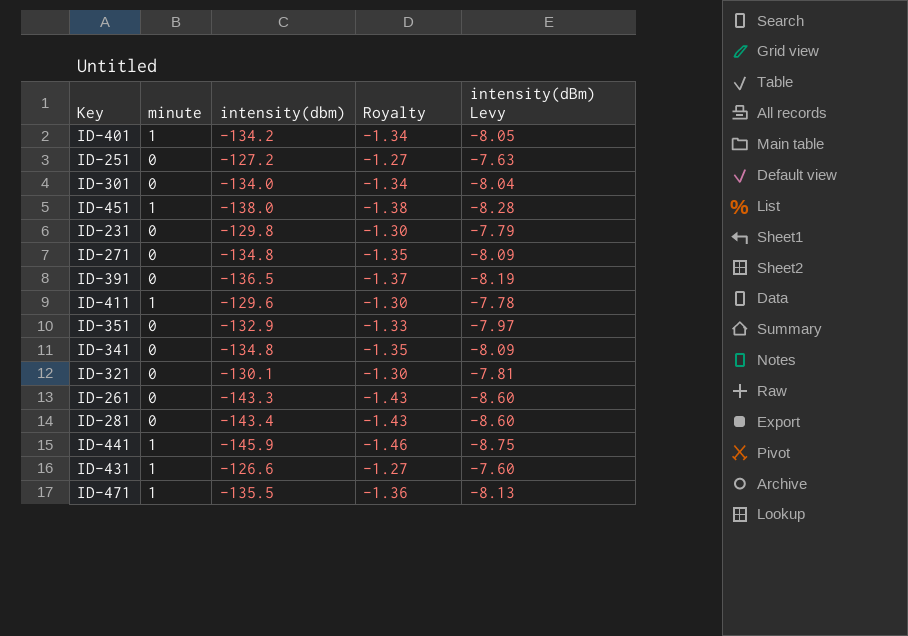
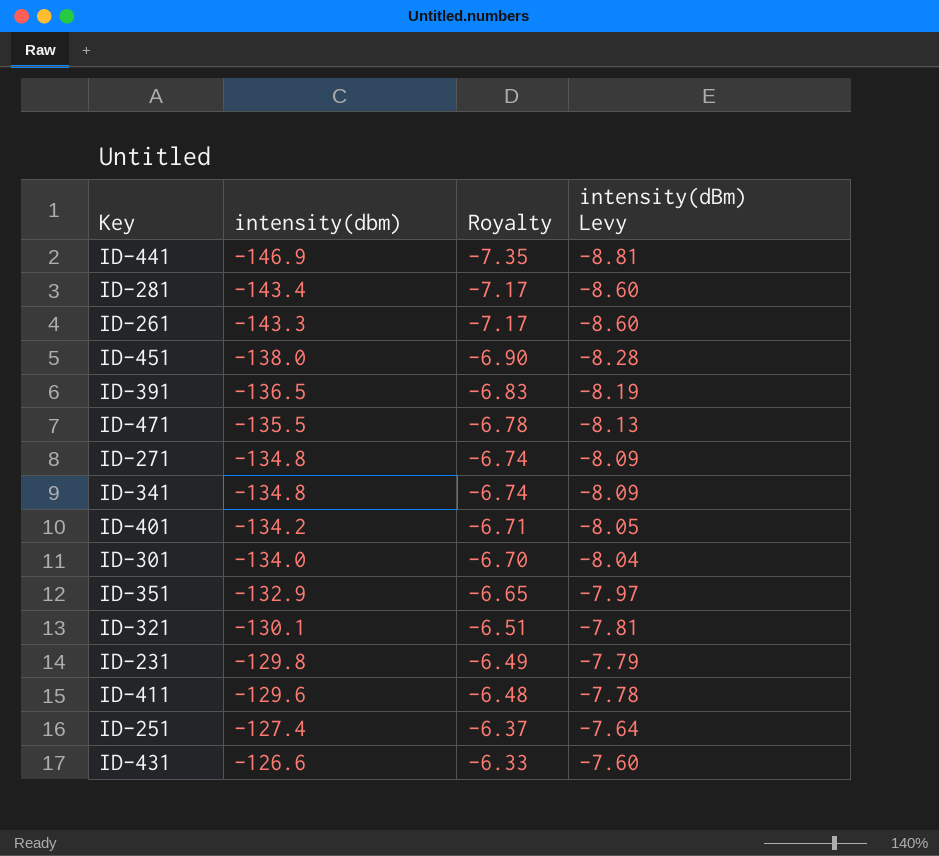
row order: none -> intensity(dbm) ascending
column minute | position: 2 -> none
column Royalty | formula: [intensity(dbm)] * 0.01 -> [intensity(dbm)] * 0.05
ID-441 | intensity(dbm): -145.9 -> -146.9
ID-441 | intensity(dBm) Levy: -8.75 -> -8.81
ID-251 | intensity(dbm): -127.2 -> -127.4
ID-251 | intensity(dBm) Levy: -7.63 -> -7.64

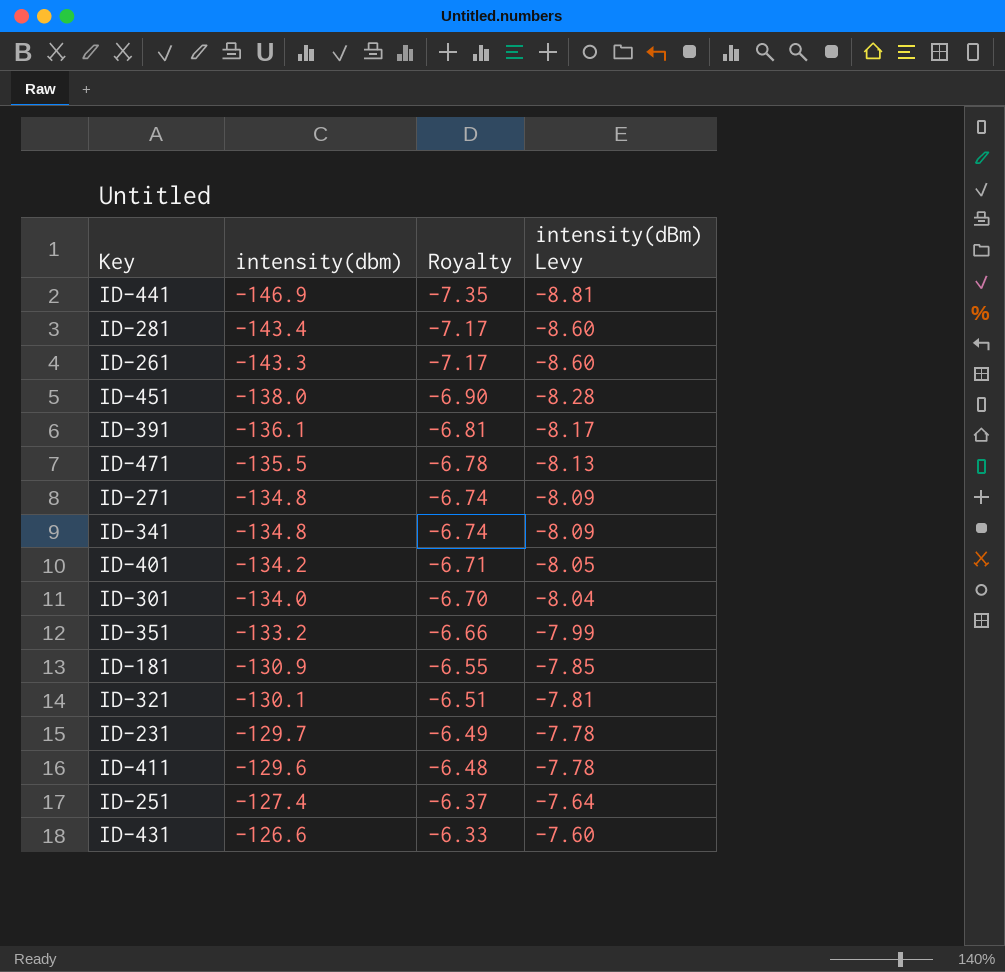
ID-391 | intensity(dbm): -136.5 -> -136.1
ID-391 | Royalty: -6.83 -> -6.81
ID-391 | intensity(dBm) Levy: -8.19 -> -8.17
ID-351 | intensity(dbm): -132.9 -> -133.2
ID-351 | Royalty: -6.65 -> -6.66
ID-351 | intensity(dBm) Levy: -7.97 -> -7.99
row ID-181: none -> -130.9 | -6.55 | -7.85
ID-231 | intensity(dbm): -129.8 -> -129.7
ID-231 | intensity(dBm) Levy: -7.79 -> -7.78

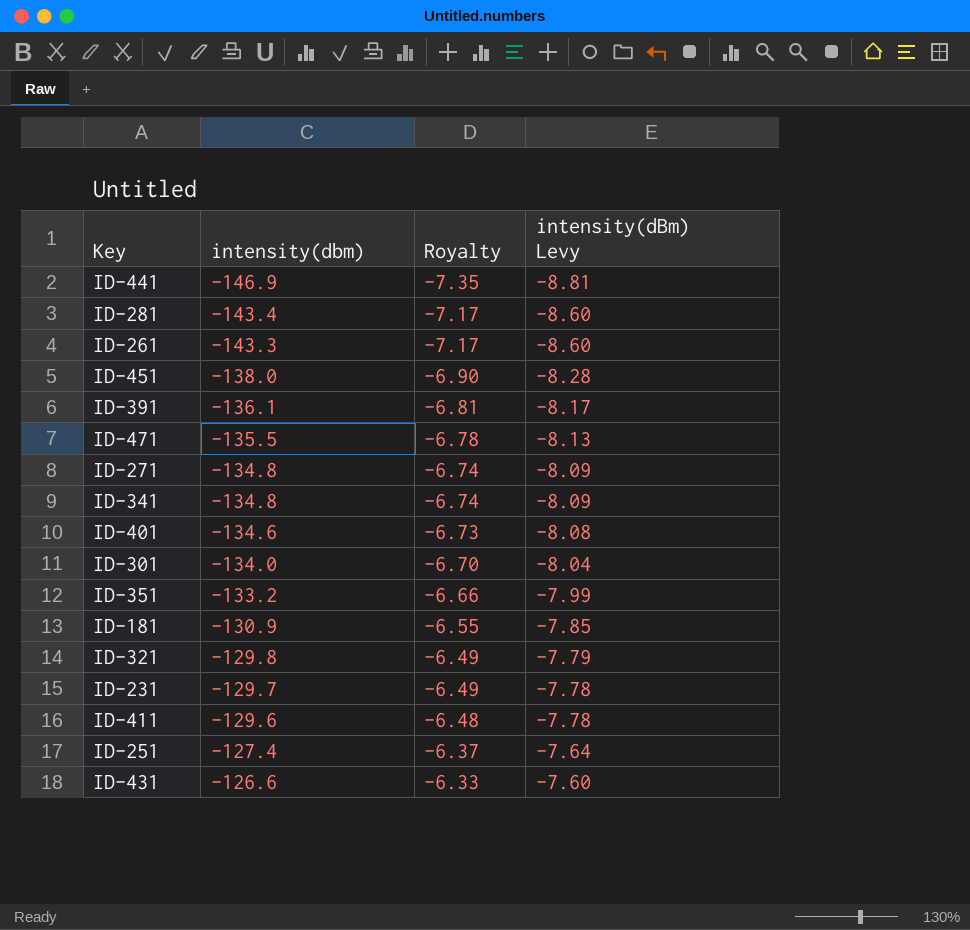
ID-401 | intensity(dbm): -134.2 -> -134.6
ID-401 | Royalty: -6.71 -> -6.73
ID-401 | intensity(dBm) Levy: -8.05 -> -8.08
ID-321 | intensity(dbm): -130.1 -> -129.8
ID-321 | Royalty: -6.51 -> -6.49
ID-321 | intensity(dBm) Levy: -7.81 -> -7.79

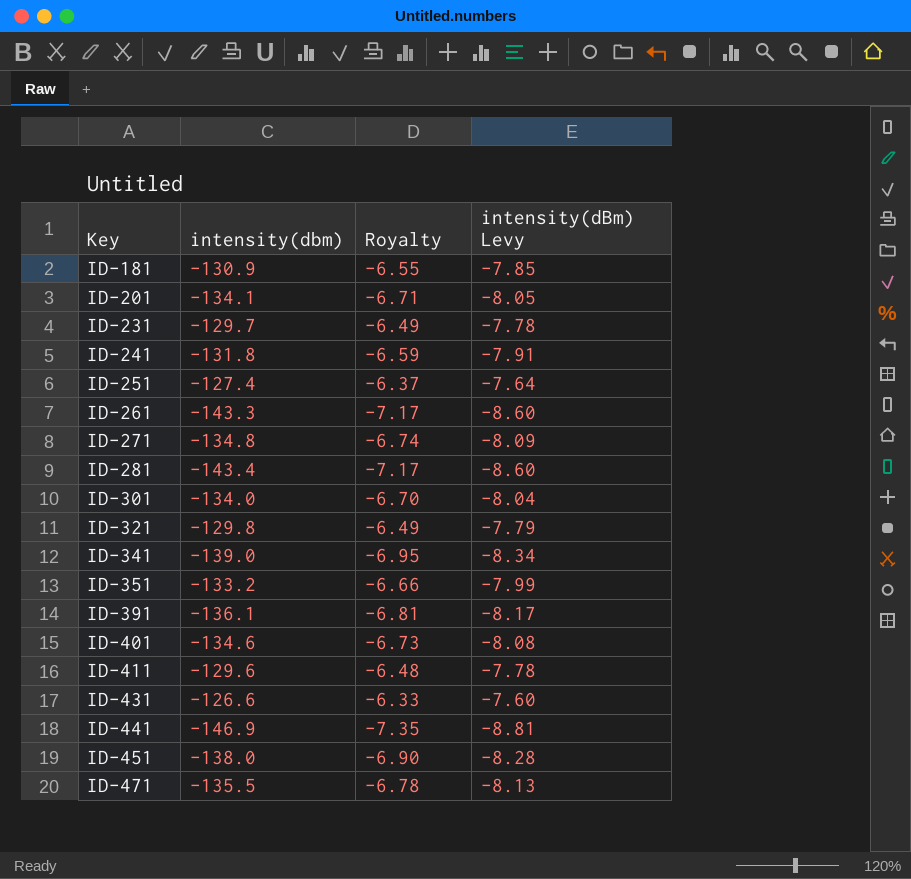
row order: intensity(dbm) ascending -> Key ascending
row ID-201: none -> -134.1 | -6.71 | -8.05
row ID-241: none -> -131.8 | -6.59 | -7.91
ID-341 | intensity(dbm): -134.8 -> -139.0
ID-341 | Royalty: -6.74 -> -6.95
ID-341 | intensity(dBm) Levy: -8.09 -> -8.34

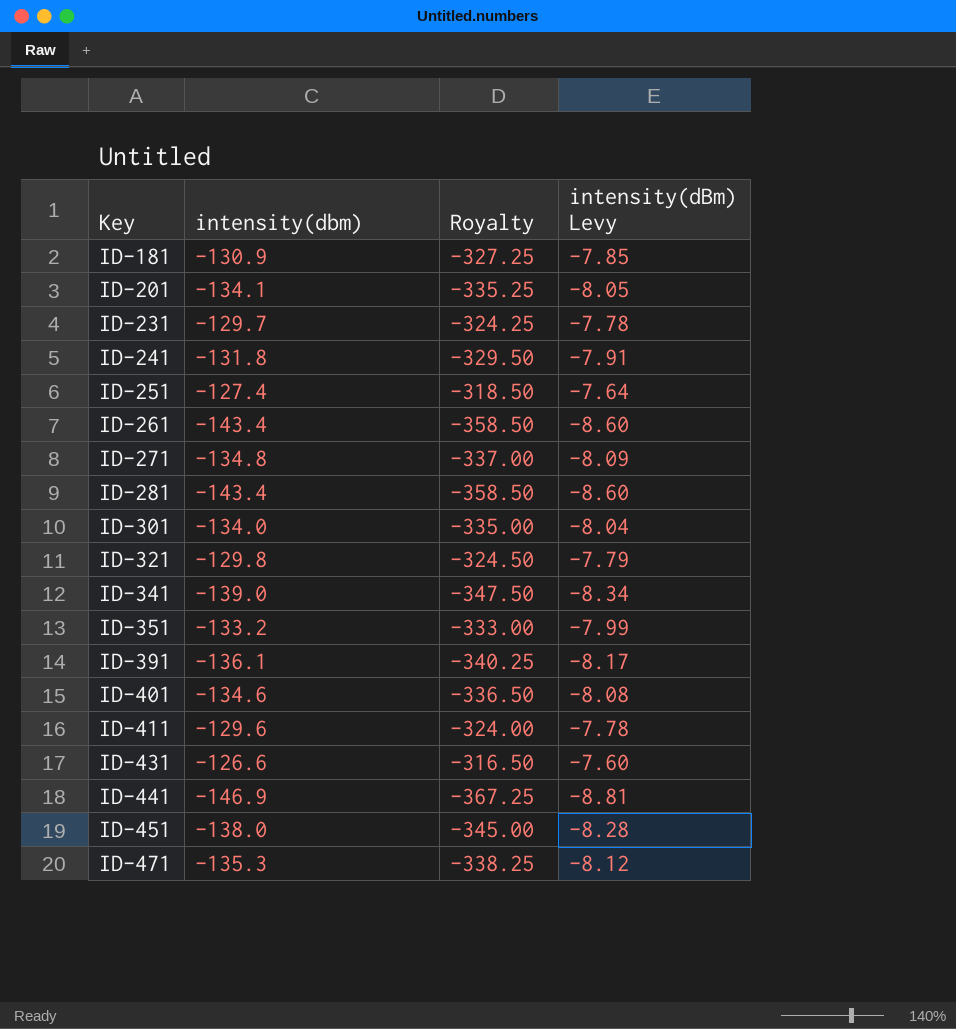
column Royalty | formula: [intensity(dbm)] * 0.05 -> [intensity(dbm)] * 2.5
ID-261 | intensity(dbm): -143.3 -> -143.4
ID-471 | intensity(dbm): -135.5 -> -135.3
ID-471 | intensity(dBm) Levy: -8.13 -> -8.12

